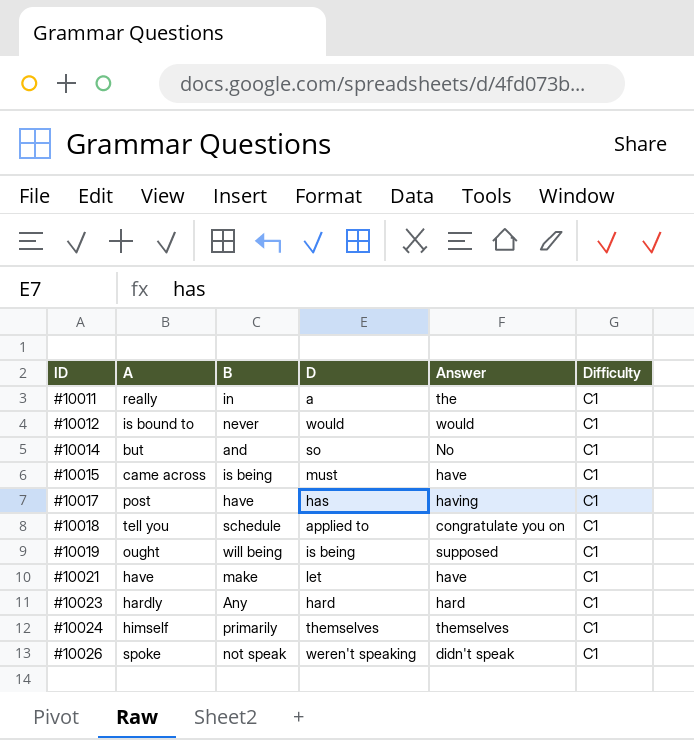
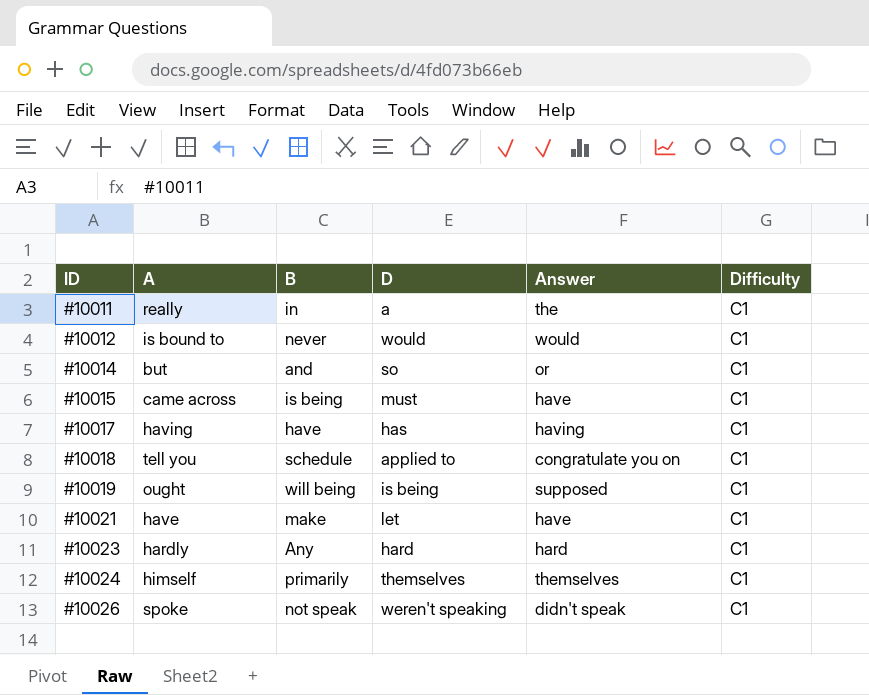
#10014 | Answer: No -> or
#10017 | A: post -> having

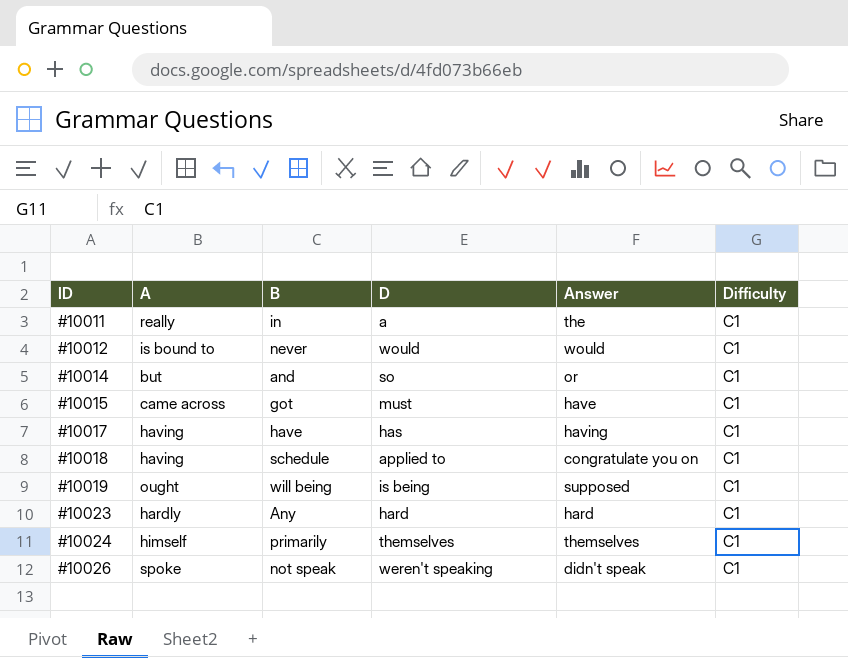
row #10021: have | make | let | have | C1 -> none
#10015 | B: is being -> got
#10018 | A: tell you -> having

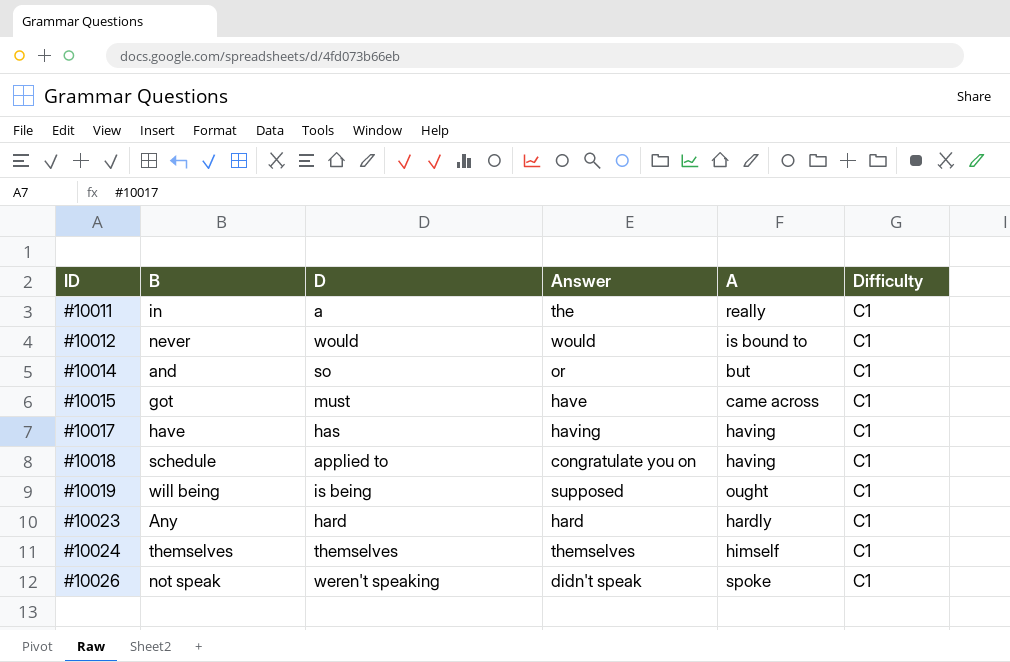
column A | position: 2 -> 5
#10024 | B: primarily -> themselves

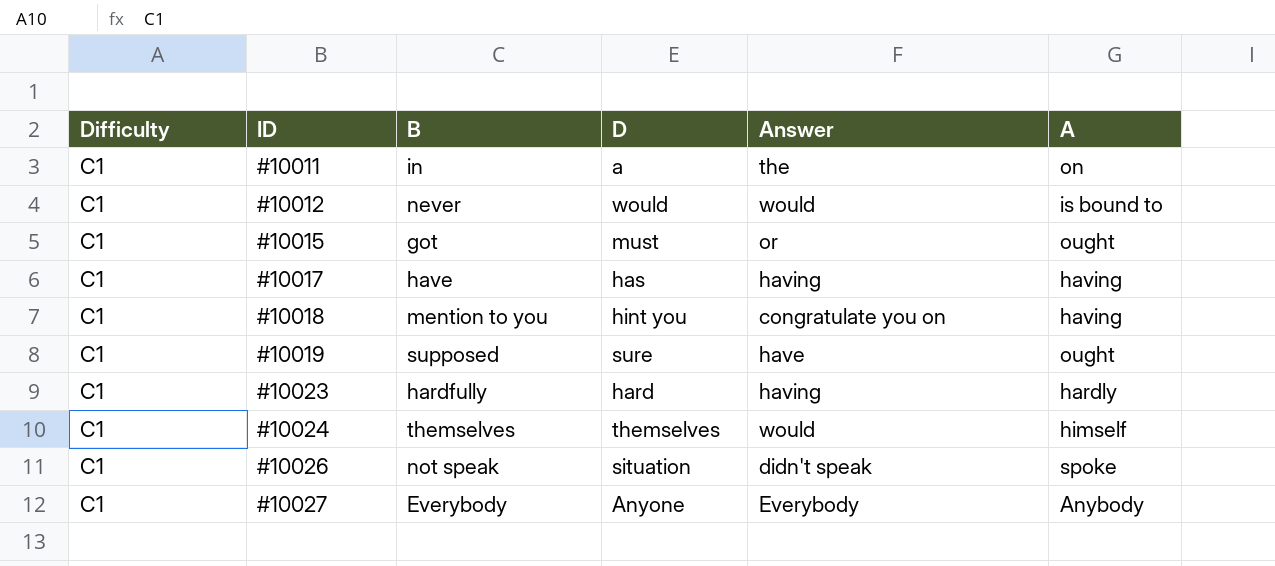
column Difficulty | position: 6 -> 1
row #10014: and | so | or | but | C1 -> none
#10011 | A: really -> on
#10015 | Answer: have -> or
#10015 | A: came across -> ought
#10018 | B: schedule -> mention to you
#10018 | D: applied to -> hint you
#10019 | B: will being -> supposed
#10019 | D: is being -> sure
#10019 | Answer: supposed -> have
#10023 | B: Any -> hardfully
#10023 | Answer: hard -> having
#10024 | Answer: themselves -> would
#10026 | D: weren't speaking -> situation
row #10027: none -> C1 | Everybody | Anyone | Everybody | Anybody

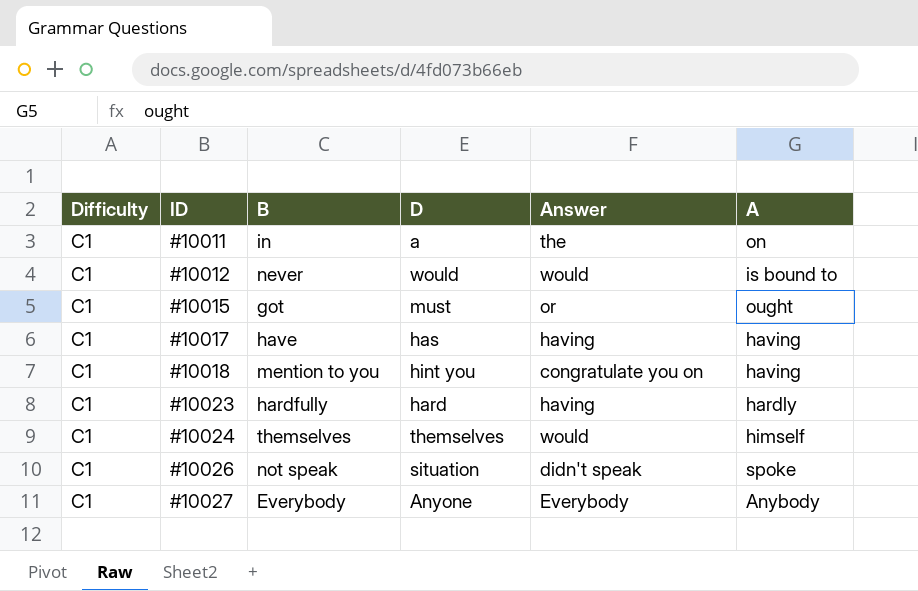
row #10019: C1 | supposed | sure | have | ought -> none

